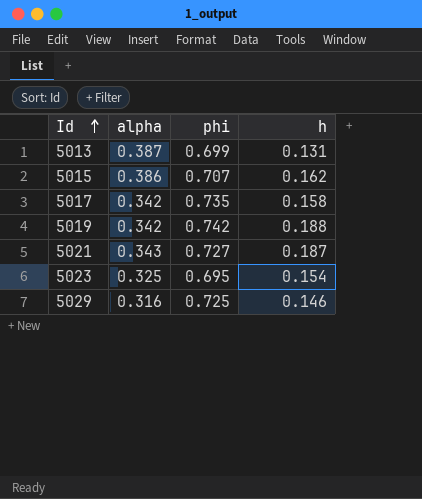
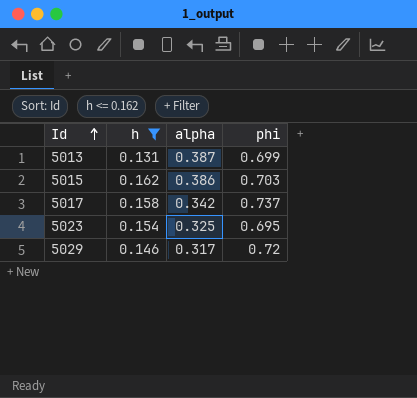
filter: none -> h <= 0.162
column h | position: 4 -> 2
5015 | phi: 0.707 -> 0.703
5017 | phi: 0.735 -> 0.737
5029 | alpha: 0.316 -> 0.317
5029 | phi: 0.725 -> 0.72

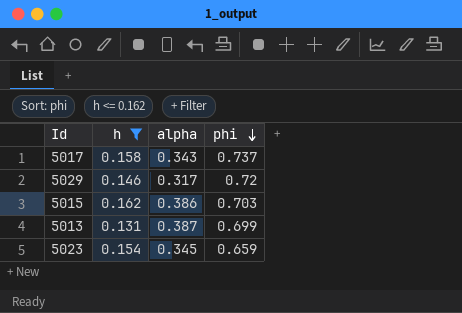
row order: Id ascending -> phi descending
5017 | alpha: 0.342 -> 0.343
5023 | alpha: 0.325 -> 0.345
5023 | phi: 0.695 -> 0.659

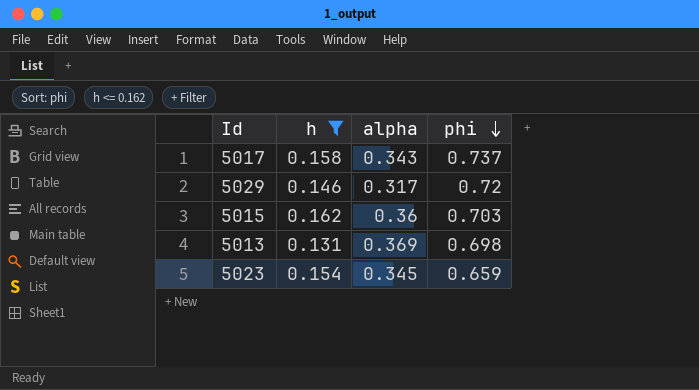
5015 | alpha: 0.386 -> 0.36
5013 | alpha: 0.387 -> 0.369
5013 | phi: 0.699 -> 0.698

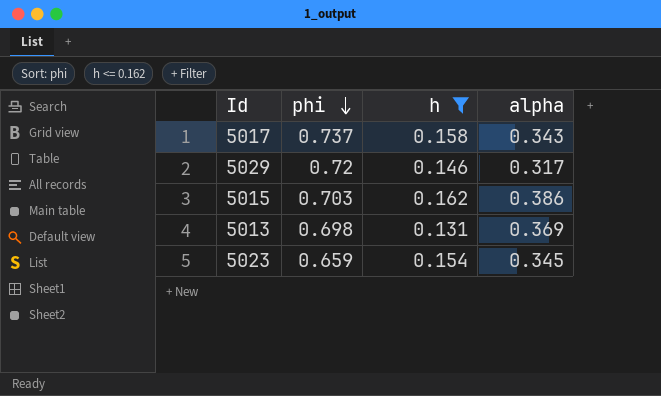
column phi | position: 4 -> 2
5015 | alpha: 0.36 -> 0.386

